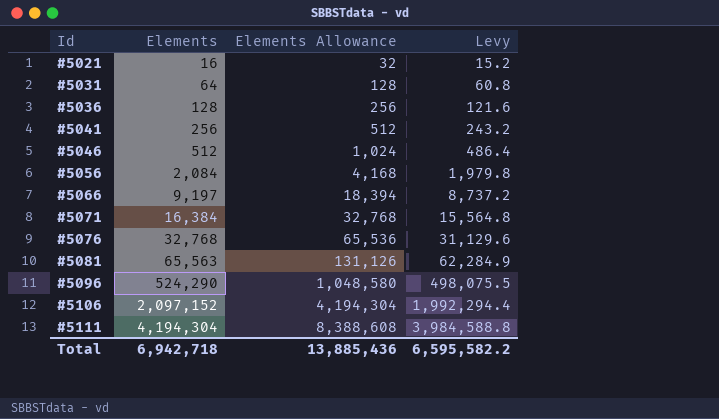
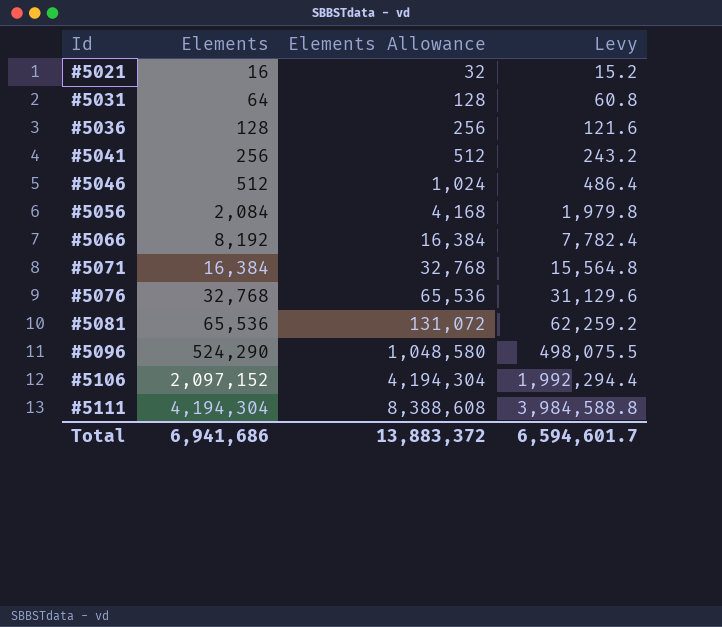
#5066 | Elements: 9,197 -> 8,192
#5066 | Elements Allowance: 18,394 -> 16,384
#5066 | Levy: 8,737.2 -> 7,782.4
#5081 | Elements: 65,563 -> 65,536
#5081 | Elements Allowance: 131,126 -> 131,072
#5081 | Levy: 62,284.9 -> 62,259.2
Total | Elements: 6,942,718 -> 6,941,686
Total | Elements Allowance: 13,885,436 -> 13,883,372
Total | Levy: 6,595,582.2 -> 6,594,601.7

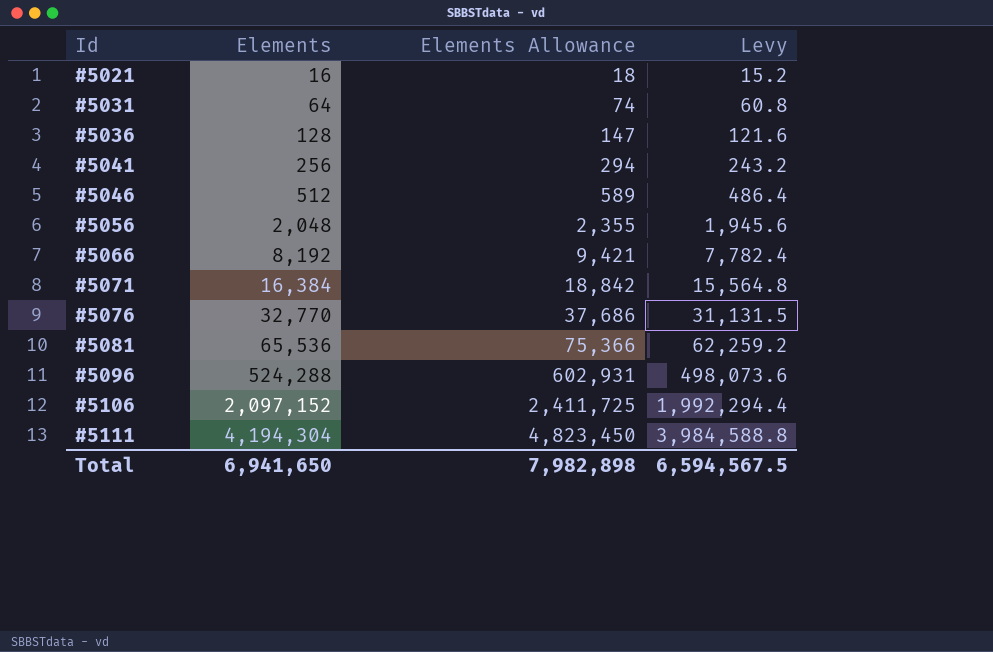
column Elements Allowance | formula: [Elements] * 2 -> [Elements] * 1.15
#5056 | Elements: 2,084 -> 2,048
#5056 | Levy: 1,979.8 -> 1,945.6
#5076 | Elements: 32,768 -> 32,770
#5076 | Levy: 31,129.6 -> 31,131.5
#5096 | Elements: 524,290 -> 524,288
#5096 | Levy: 498,075.5 -> 498,073.6
Total | Elements: 6,941,686 -> 6,941,650
Total | Elements Allowance: 13,883,372 -> 7,982,898
Total | Levy: 6,594,601.7 -> 6,594,567.5

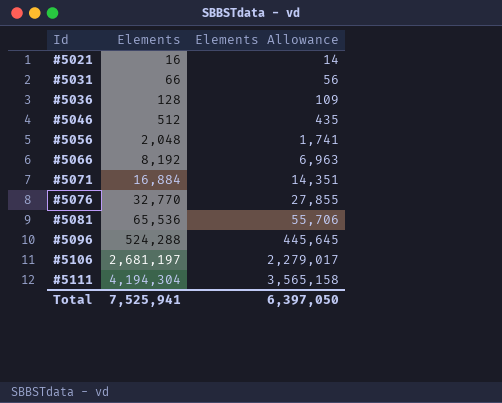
column Levy | formula: [Elements] * 0.95 -> none
column Elements Allowance | formula: [Elements] * 1.15 -> [Elements] * 0.85
row #5041: 256 | 294 | 243.2 -> none
#5031 | Elements: 64 -> 66
#5071 | Elements: 16,384 -> 16,884
#5106 | Elements: 2,097,152 -> 2,681,197
Total | Elements: 6,941,650 -> 7,525,941
Total | Elements Allowance: 7,982,898 -> 6,397,050

